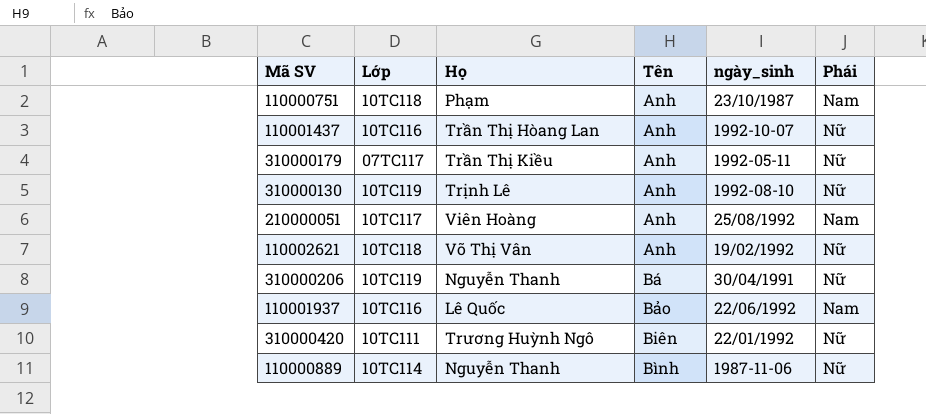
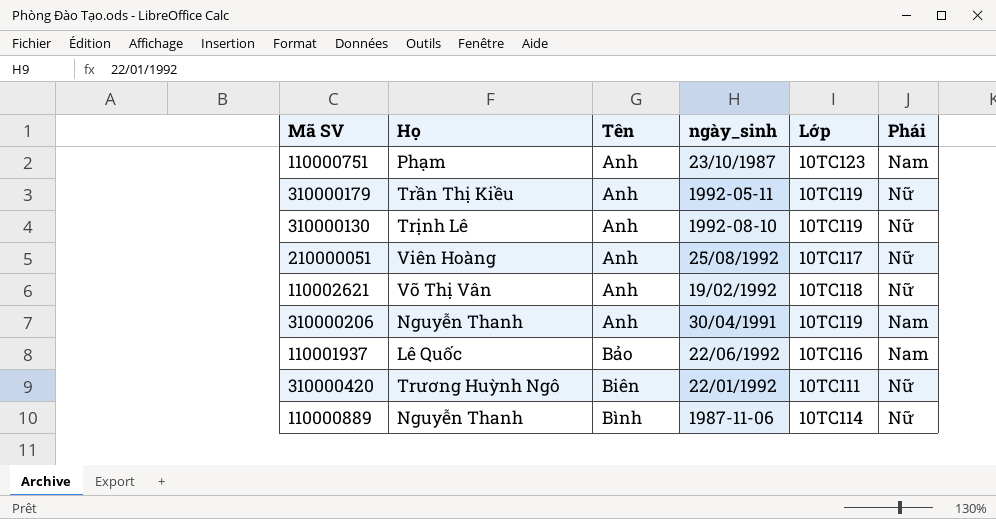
column Lớp | position: 2 -> 5
row 110001437: 10TC116 | Trần Thị Hòang Lan | Anh | 1992-10-07 | Nữ -> none
110000751 | Lớp: 10TC118 -> 10TC123
310000179 | Lớp: 07TC117 -> 10TC119
210000051 | Phái: Nam -> Nữ
310000206 | Tên: Bá -> Anh
310000206 | Phái: Nữ -> Nam

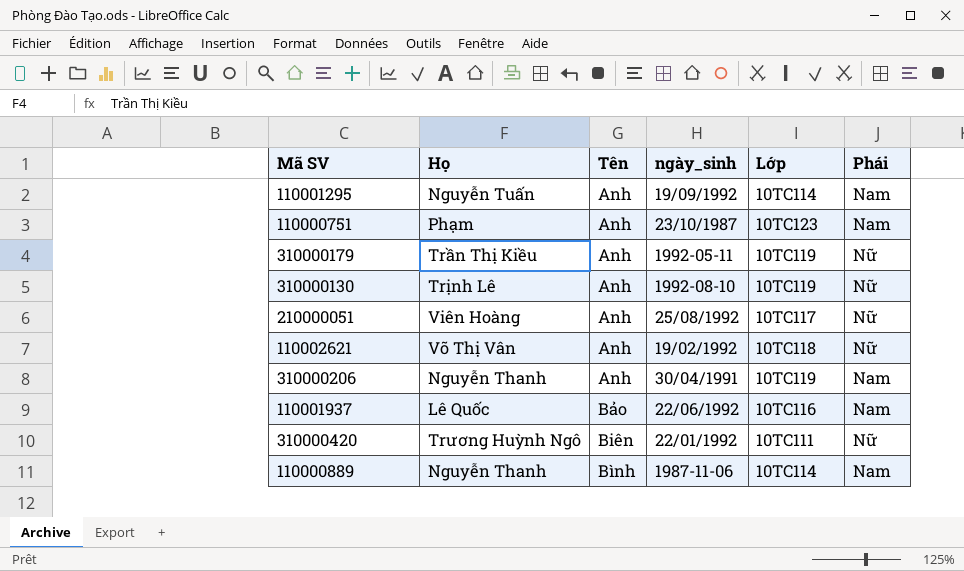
row 110001295: none -> Nguyễn Tuấn | Anh | 19/09/1992 | 10TC114 | Nam
110000889 | Phái: Nữ -> Nam

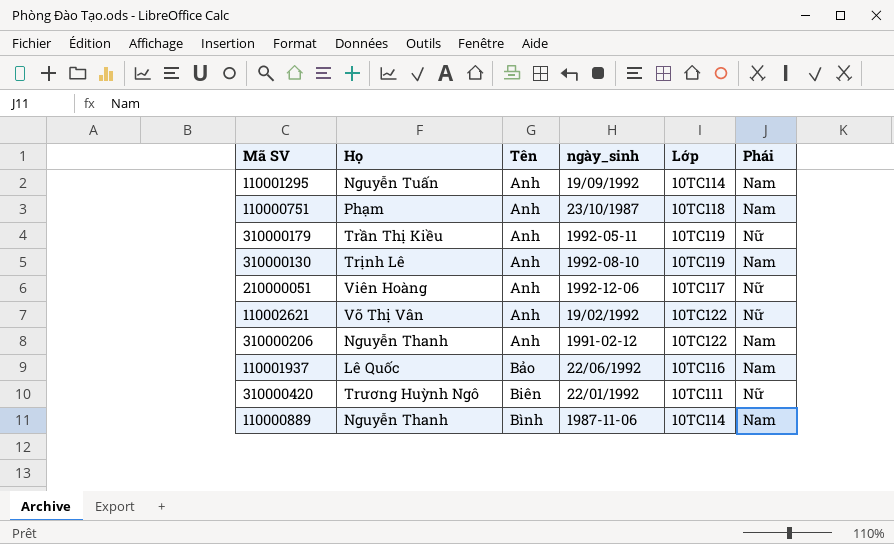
110000751 | Lớp: 10TC123 -> 10TC118
310000130 | Phái: Nữ -> Nam
210000051 | ngày_sinh: 25/08/1992 -> 1992-12-06
110002621 | Lớp: 10TC118 -> 10TC122
310000206 | ngày_sinh: 30/04/1991 -> 1991-02-12
310000206 | Lớp: 10TC119 -> 10TC122

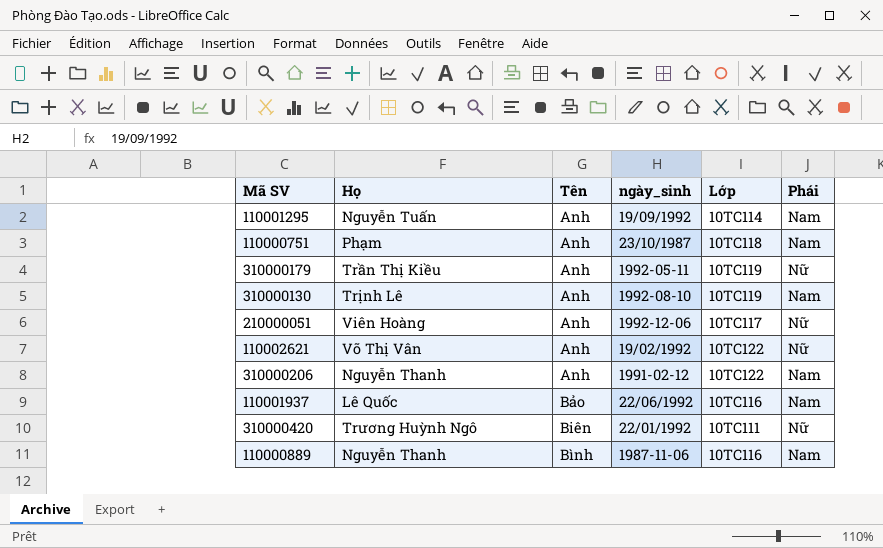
110000889 | Lớp: 10TC114 -> 10TC116

